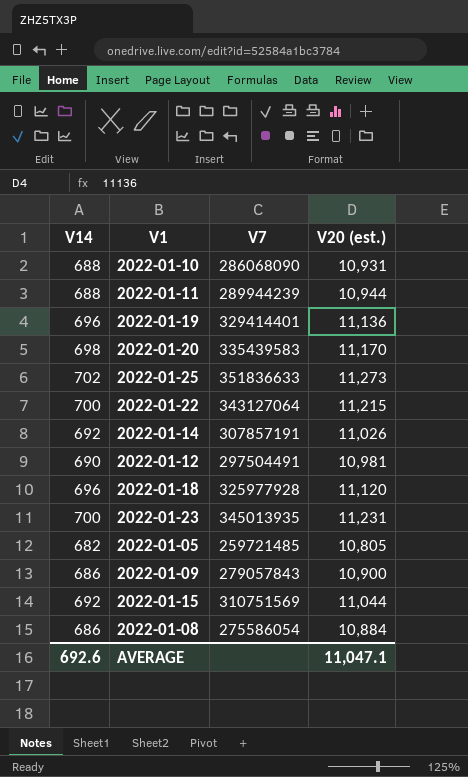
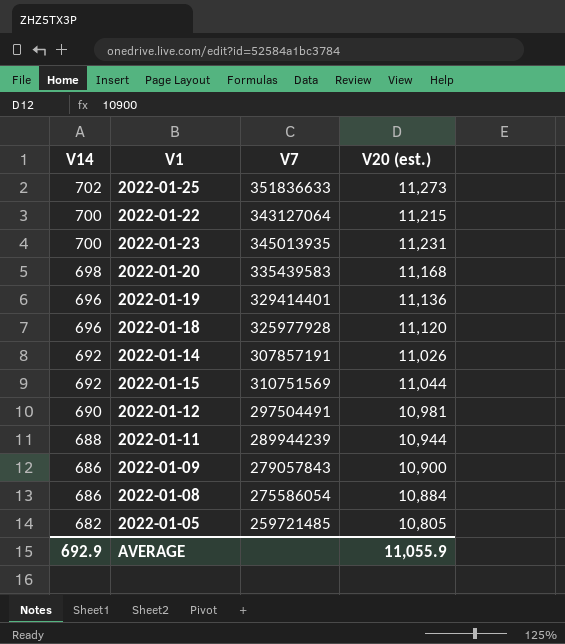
row order: none -> V14 descending
row 2022-01-10: 688 | 286068090 | 10,931 -> none
2022-01-20 | V20 (est.): 11,170 -> 11,168
AVERAGE | V14: 692.6 -> 692.9
AVERAGE | V20 (est.): 11,047.1 -> 11,055.9

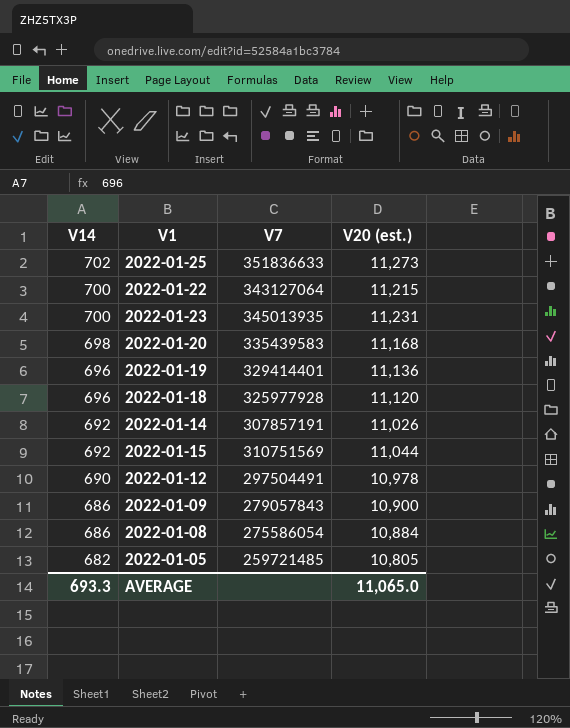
row 2022-01-11: 688 | 289944239 | 10,944 -> none
2022-01-12 | V20 (est.): 10,981 -> 10,978
AVERAGE | V14: 692.9 -> 693.3
AVERAGE | V20 (est.): 11,055.9 -> 11,065.0

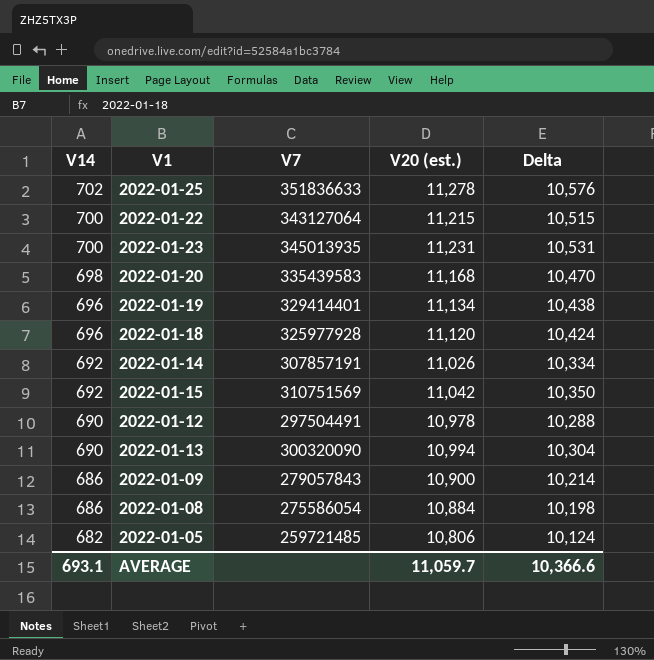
column Delta | formula: none -> [V20 (est.)] - [V14]
2022-01-25 | V20 (est.): 11,273 -> 11,278
2022-01-19 | V20 (est.): 11,136 -> 11,134
2022-01-15 | V20 (est.): 11,044 -> 11,042
row 2022-01-13: none -> 690 | 300320090 | 10,994 | 10,304
2022-01-05 | V20 (est.): 10,805 -> 10,806
AVERAGE | V14: 693.3 -> 693.1
AVERAGE | V20 (est.): 11,065.0 -> 11,059.7

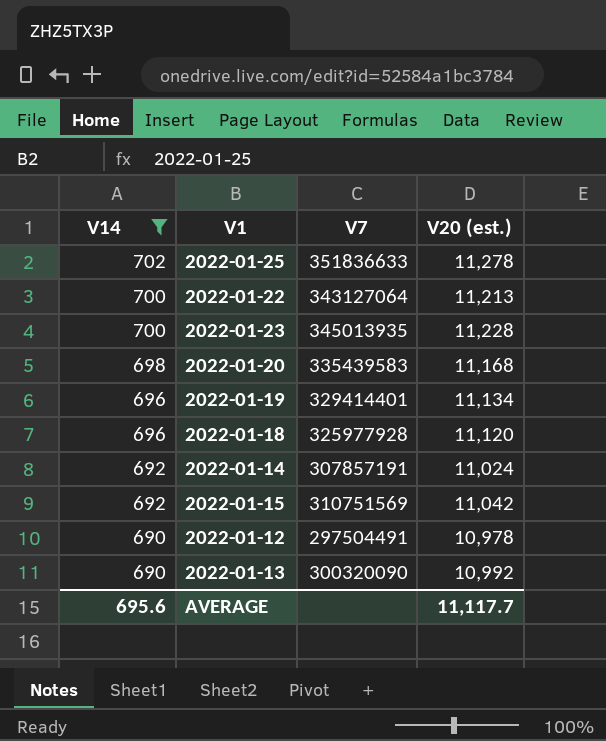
filter: none -> V14 >= 690
column Delta | formula: [V20 (est.)] - [V14] -> none
2022-01-22 | V20 (est.): 11,215 -> 11,213
2022-01-23 | V20 (est.): 11,231 -> 11,228
2022-01-14 | V20 (est.): 11,026 -> 11,024
2022-01-13 | V20 (est.): 10,994 -> 10,992
AVERAGE | V14: 693.1 -> 695.6
AVERAGE | V20 (est.): 11,059.7 -> 11,117.7

